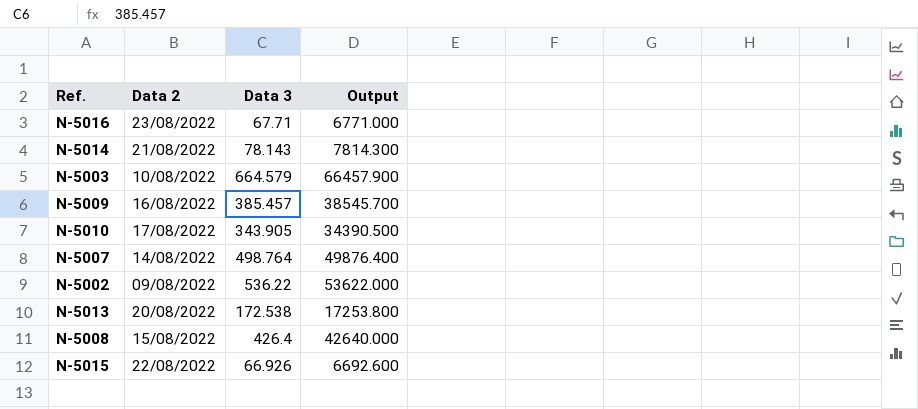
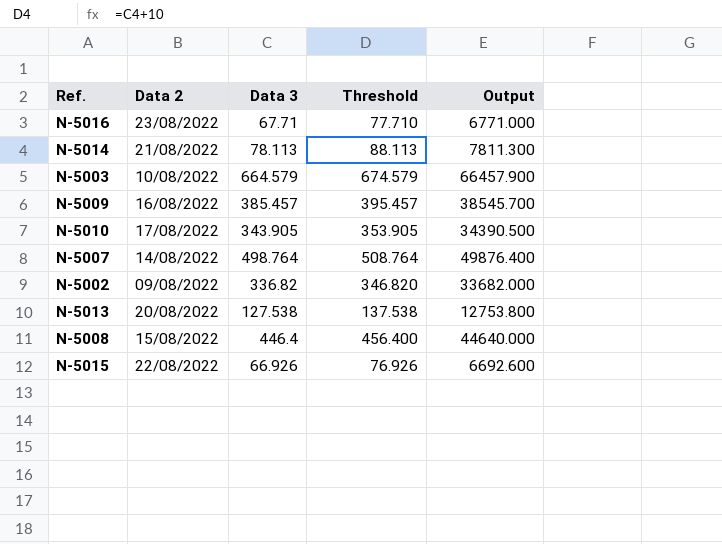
column Threshold | formula: none -> [Data 3] + 10
N-5014 | Data 3: 78.143 -> 78.113
N-5014 | Output: 7814.300 -> 7811.300
N-5002 | Data 3: 536.22 -> 336.82
N-5002 | Output: 53622.000 -> 33682.000
N-5013 | Data 3: 172.538 -> 127.538
N-5013 | Output: 17253.800 -> 12753.800
N-5008 | Data 3: 426.4 -> 446.4
N-5008 | Output: 42640.000 -> 44640.000

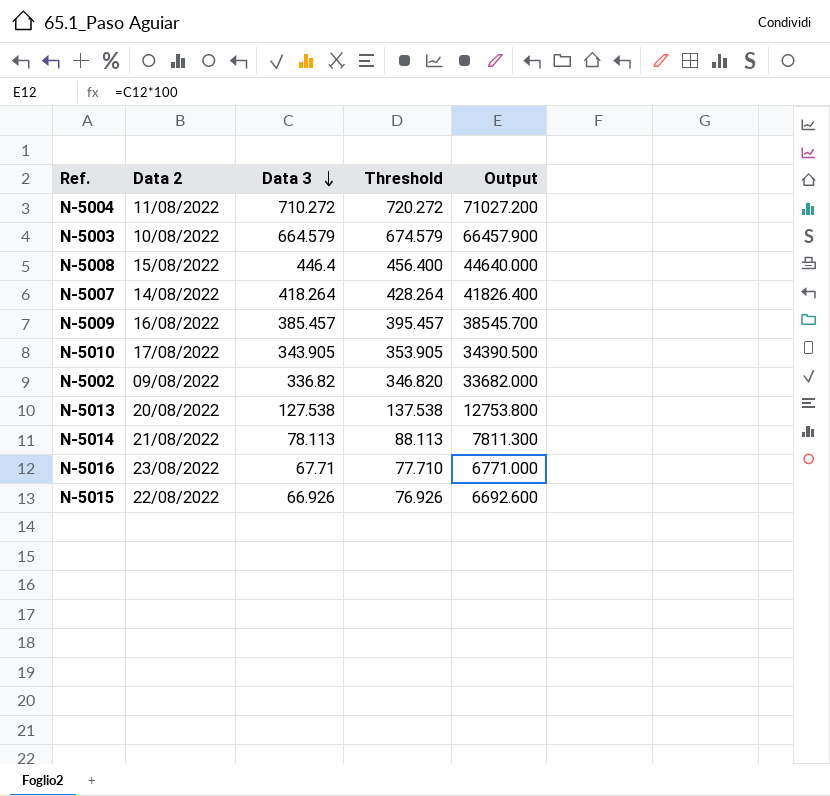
row order: none -> Data 3 descending
row N-5004: none -> 11/08/2022 | 710.272 | 720.272 | 71027.200
N-5007 | Data 3: 498.764 -> 418.264
N-5007 | Threshold: 508.764 -> 428.264
N-5007 | Output: 49876.400 -> 41826.400

